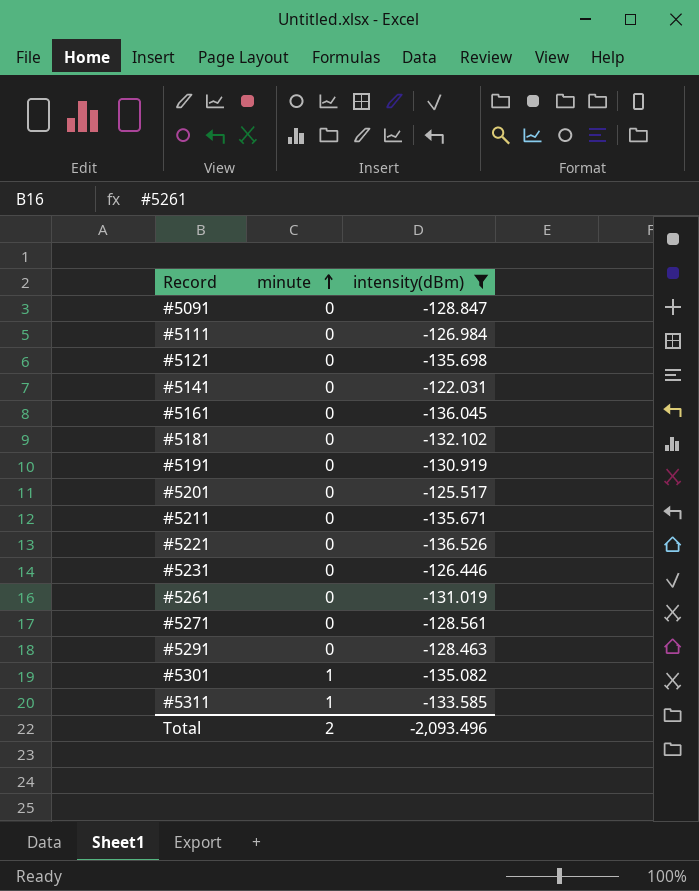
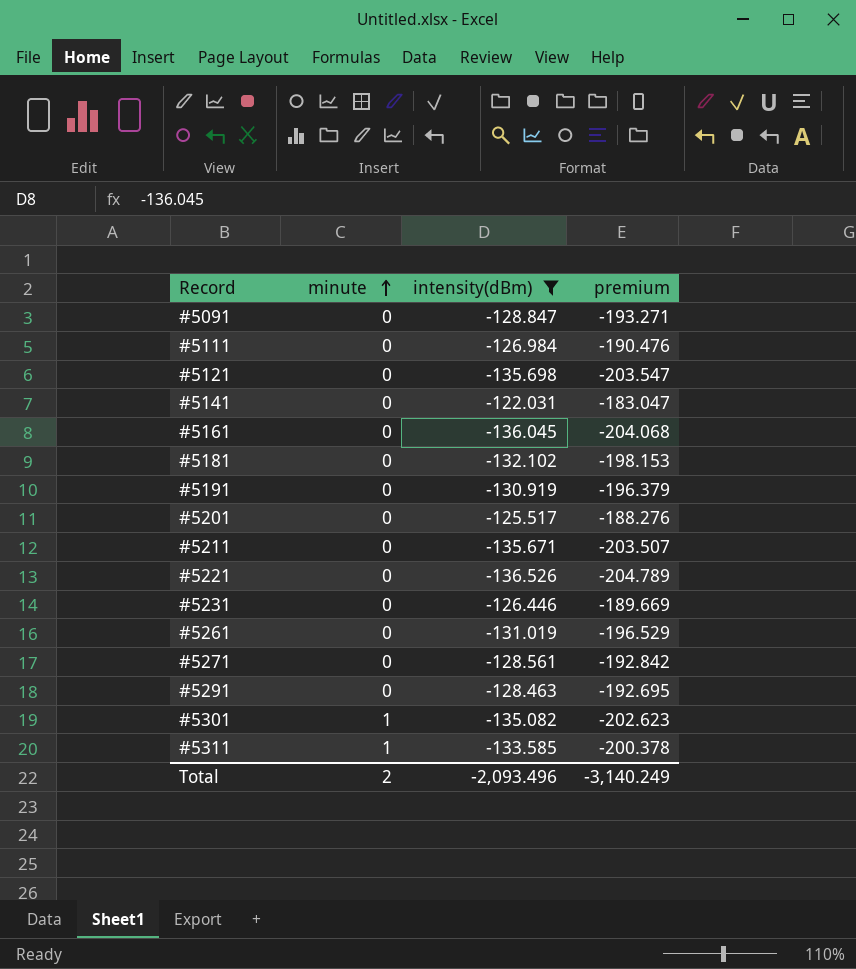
column premium | formula: none -> [intensity(dBm)] * 1.5

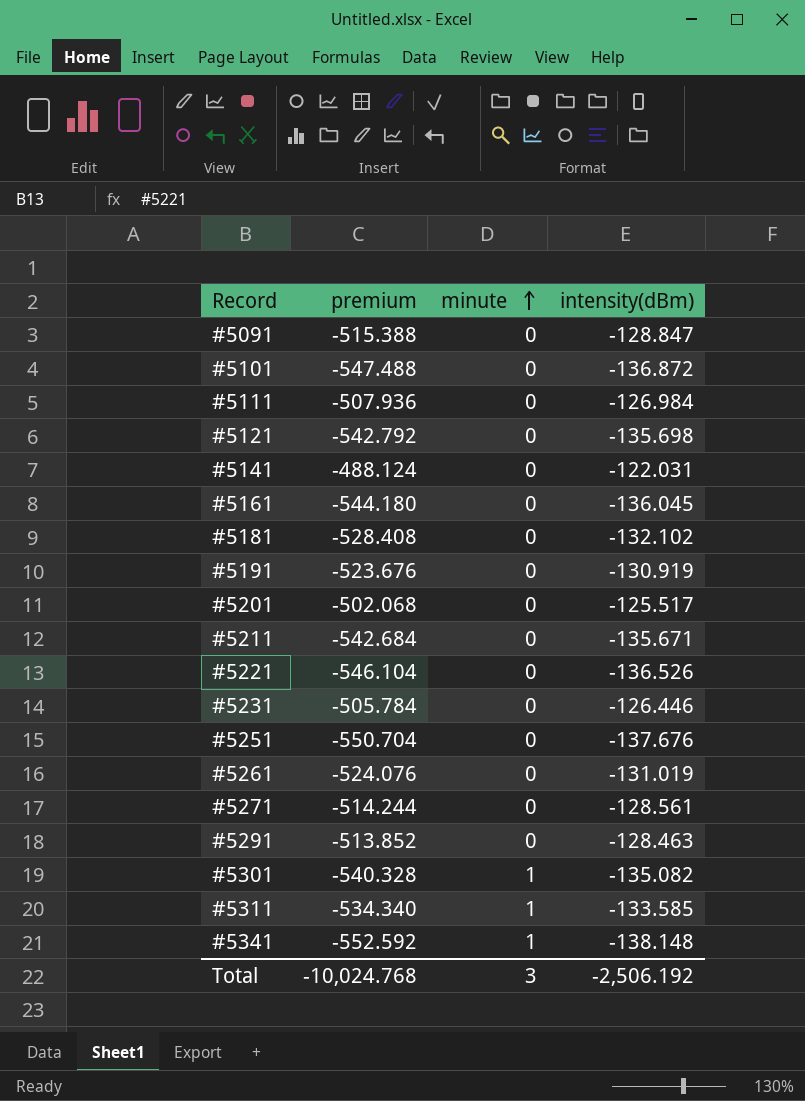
filter: intensity(dBm) >= -136.526 -> none
column premium | formula: [intensity(dBm)] * 1.5 -> [intensity(dBm)] * 4
column premium | position: 4 -> 2
Total | premium: -3,140.249 -> -10,024.768
Total | minute: 2 -> 3
Total | intensity(dBm): -2,093.496 -> -2,506.192

